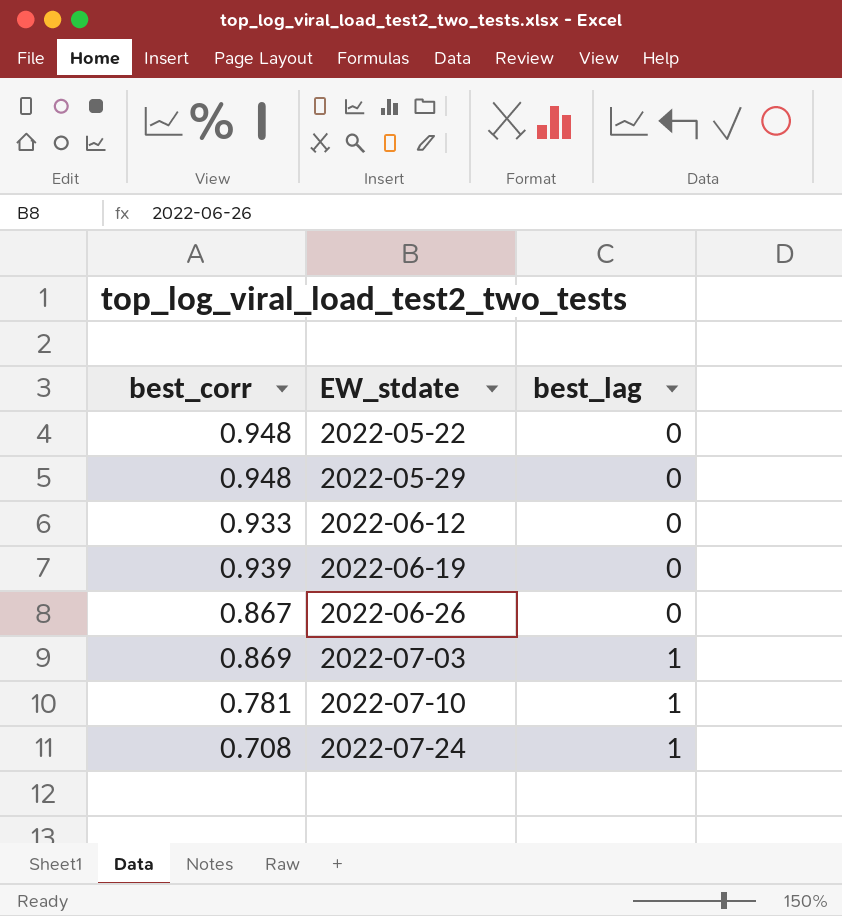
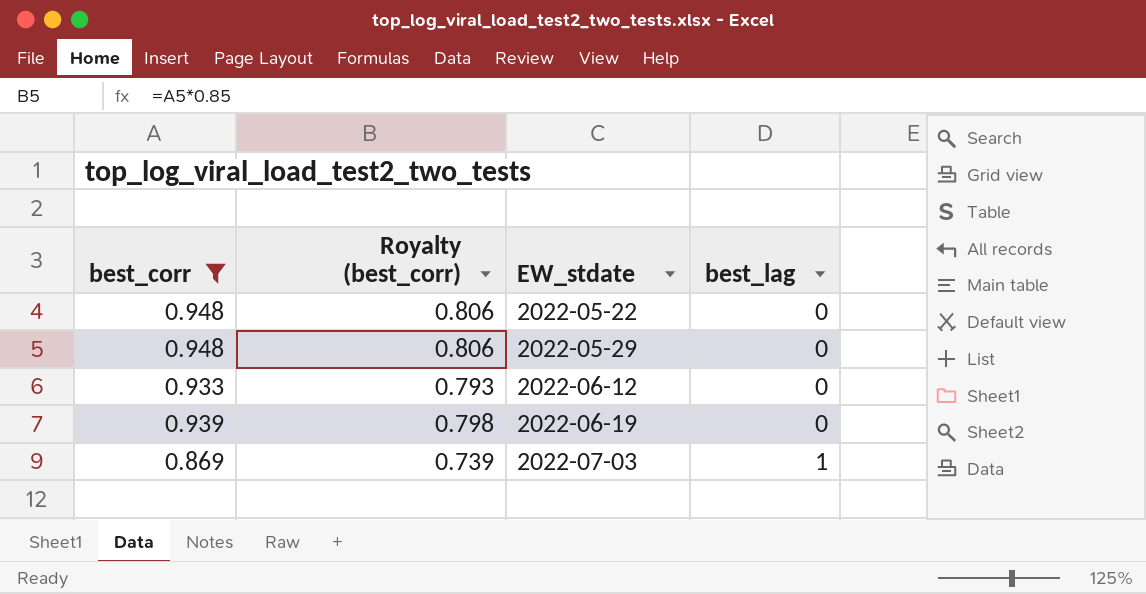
filter: none -> best_corr >= 0.869
column Royalty (best_corr) | formula: none -> [best_corr] * 0.85

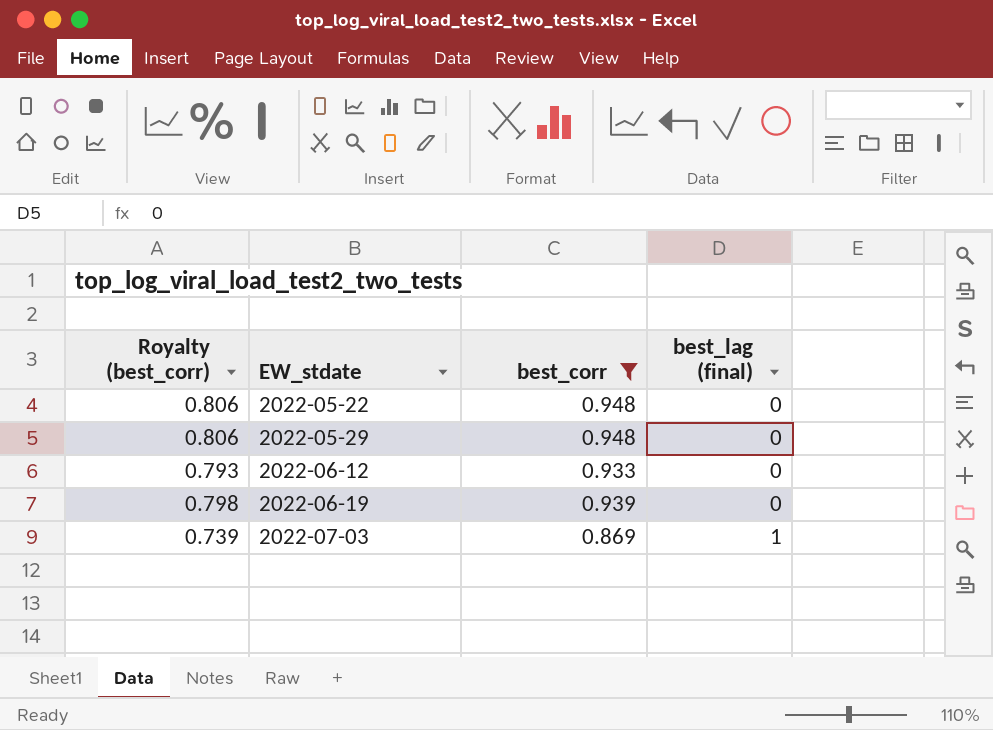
column best_corr | position: 1 -> 3
column name: best_lag -> best_lag (final)

